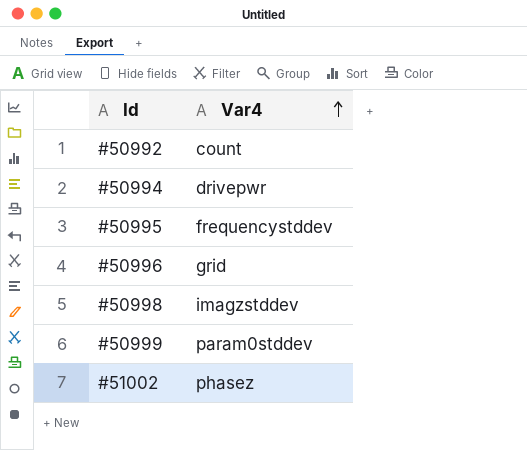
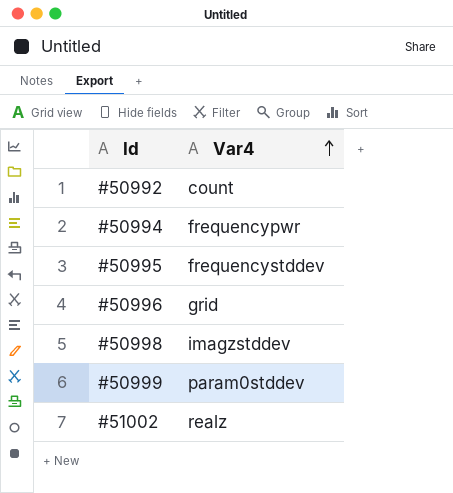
#50994 | Var4: drivepwr -> frequencypwr
#51002 | Var4: phasez -> realz

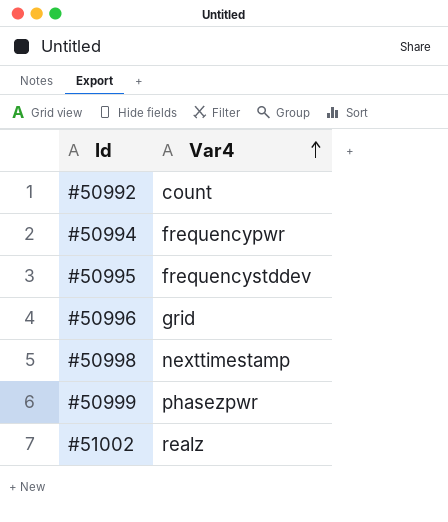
#50998 | Var4: imagzstddev -> nexttimestamp
#50999 | Var4: param0stddev -> phasezpwr

